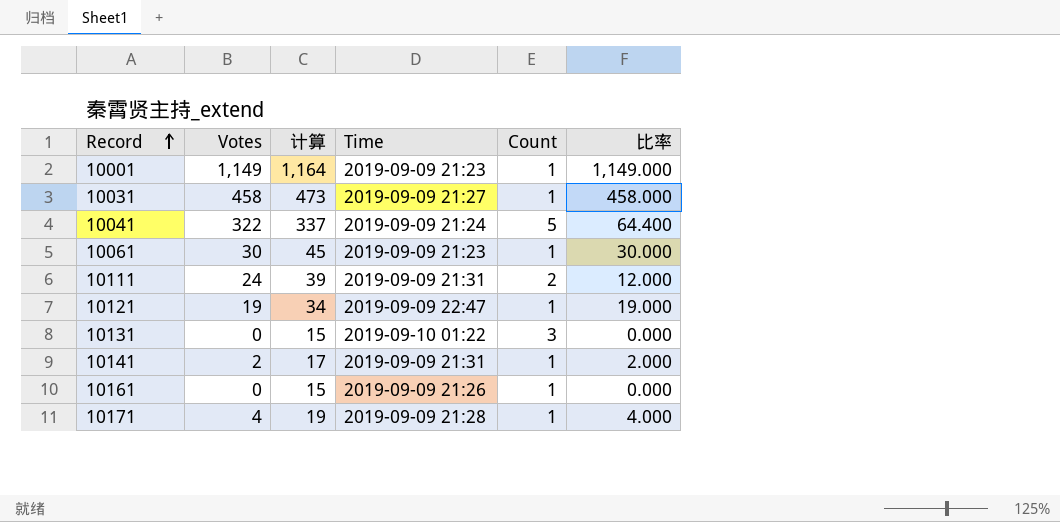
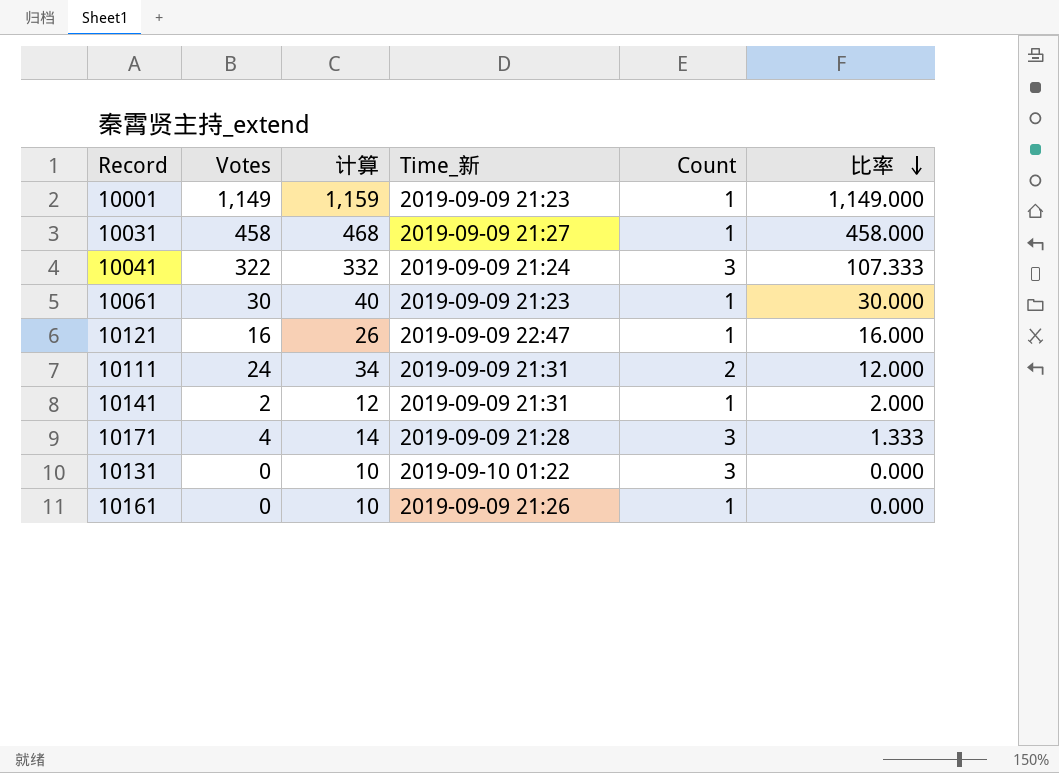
row order: Record ascending -> 比率 descending
column 计算 | formula: [Votes] + 15 -> [Votes] + 10
column name: Time -> Time_新
10041 | Count: 5 -> 3
10041 | 比率: 64.400 -> 107.333
10121 | Votes: 19 -> 16
10121 | 比率: 19.000 -> 16.000
10171 | Count: 1 -> 3
10171 | 比率: 4.000 -> 1.333

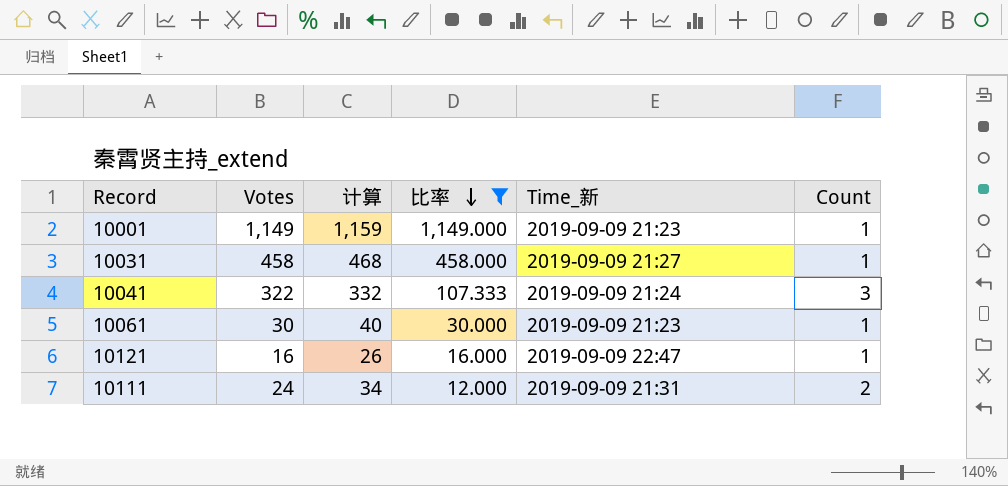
filter: none -> 比率 >= 12.000
column 比率 | position: 6 -> 4

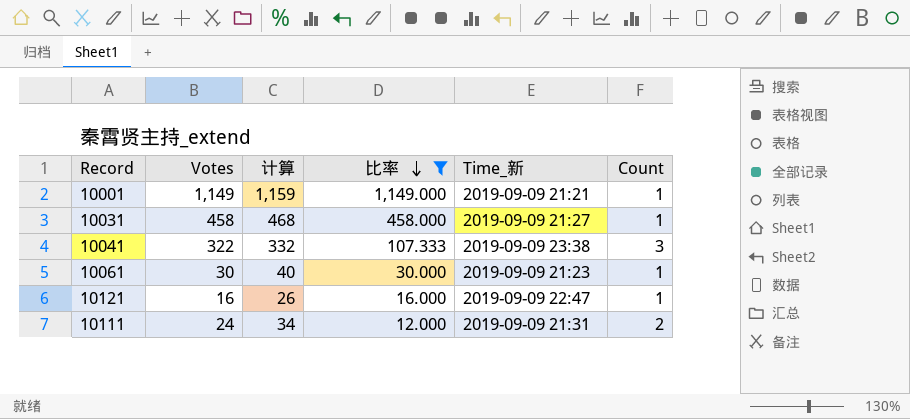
10001 | Time_新: 2019-09-09 21:23 -> 2019-09-09 21:21
10041 | Time_新: 2019-09-09 21:24 -> 2019-09-09 23:38

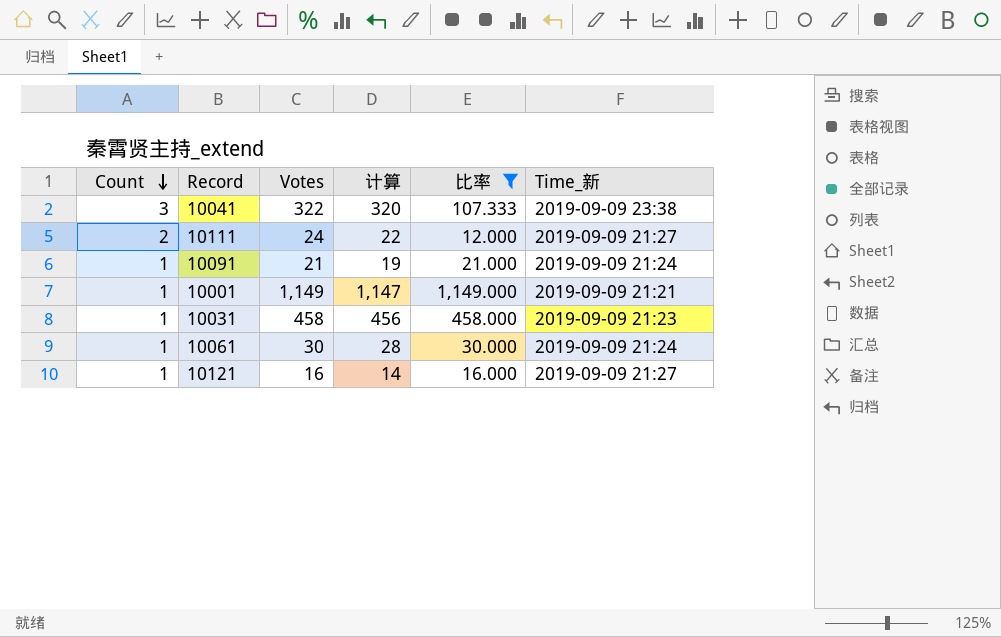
row order: 比率 descending -> Count descending
column Count | position: 6 -> 1
column 计算 | formula: [Votes] + 10 -> [Votes] - 2
10111 | Time_新: 2019-09-09 21:31 -> 2019-09-09 21:27
row 10091: none -> 1 | 21 | 19 | 21.000 | 2019-09-09 21:24
10031 | Time_新: 2019-09-09 21:27 -> 2019-09-09 21:23
10061 | Time_新: 2019-09-09 21:23 -> 2019-09-09 21:24
10121 | Time_新: 2019-09-09 22:47 -> 2019-09-09 21:27

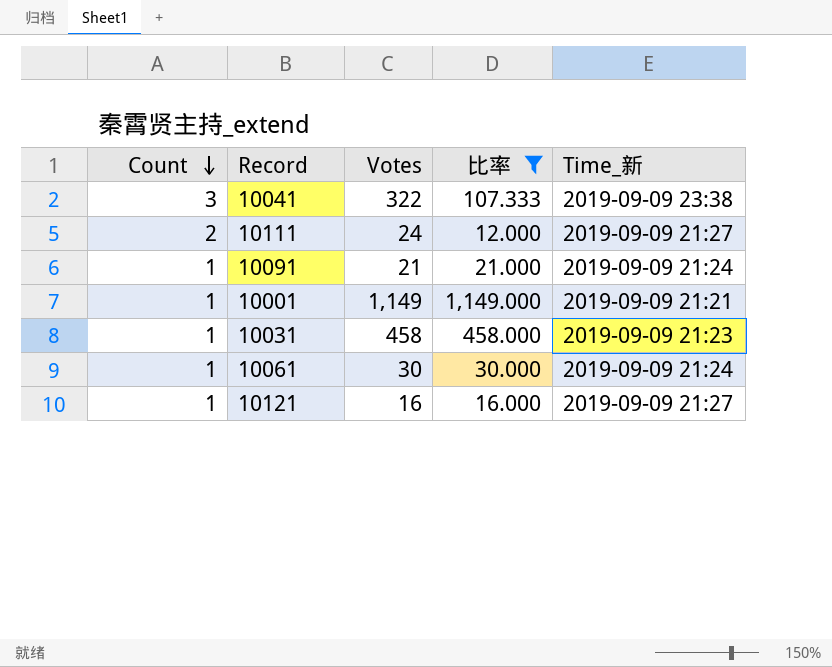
column 计算 | formula: [Votes] - 2 -> none

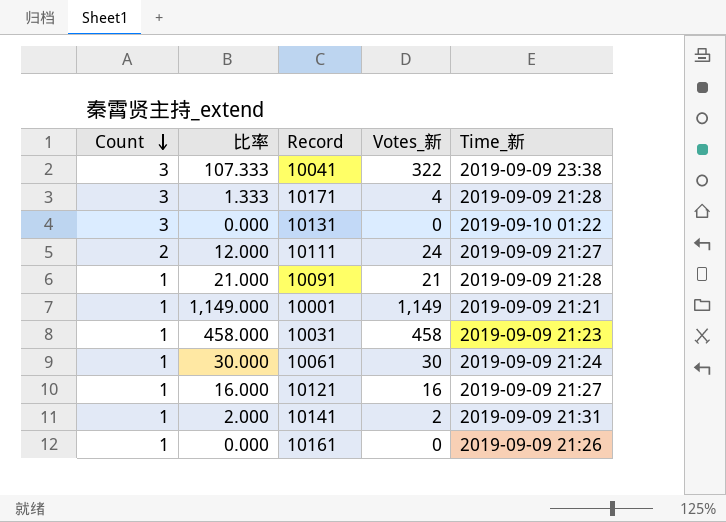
filter: 比率 >= 12.000 -> none
column 比率 | position: 4 -> 2
column name: Votes -> Votes_新
10091 | Time_新: 2019-09-09 21:24 -> 2019-09-09 21:28

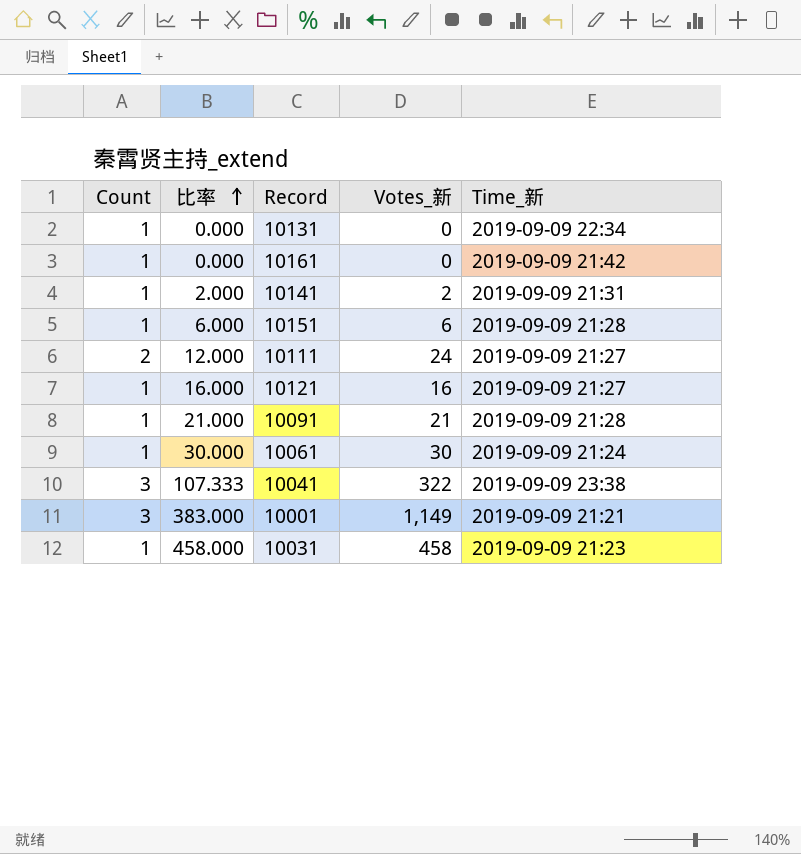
row order: Count descending -> 比率 ascending
row 10171: 3 | 1.333 | 4 | 2019-09-09 21:28 -> none
10131 | Count: 3 -> 1
10131 | Time_新: 2019-09-10 01:22 -> 2019-09-09 22:34
10161 | Time_新: 2019-09-09 21:26 -> 2019-09-09 21:42
row 10151: none -> 1 | 6.000 | 6 | 2019-09-09 21:28
10001 | Count: 1 -> 3
10001 | 比率: 1,149.000 -> 383.000

